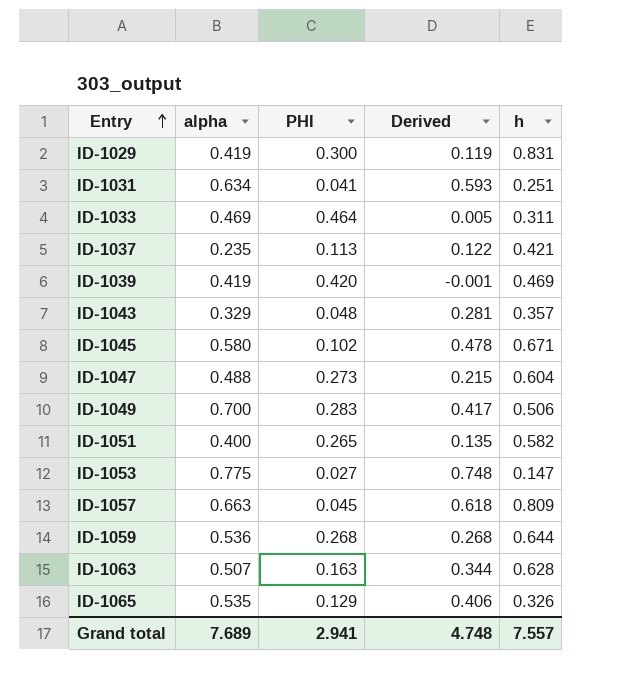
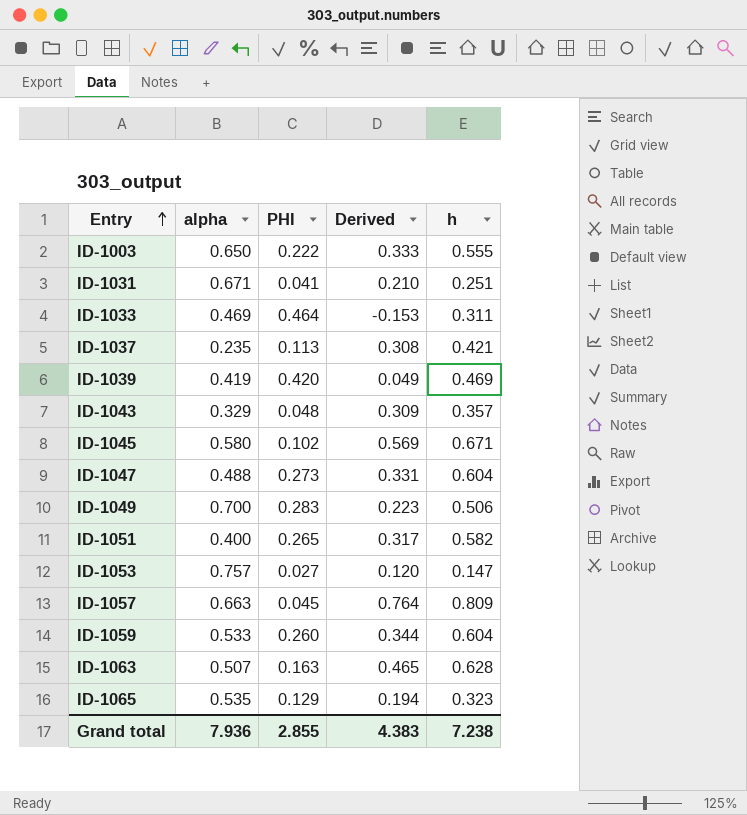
column Derived | formula: [alpha] - [PHI] -> [h] - [PHI]
row ID-1029: 0.419 | 0.300 | 0.119 | 0.831 -> none
row ID-1003: none -> 0.650 | 0.222 | 0.333 | 0.555
ID-1031 | alpha: 0.634 -> 0.671
ID-1053 | alpha: 0.775 -> 0.757
ID-1059 | alpha: 0.536 -> 0.533
ID-1059 | PHI: 0.268 -> 0.260
ID-1059 | h: 0.644 -> 0.604
ID-1065 | h: 0.326 -> 0.323
Grand total | alpha: 7.689 -> 7.936
Grand total | PHI: 2.941 -> 2.855
Grand total | Derived: 4.748 -> 4.383
Grand total | h: 7.557 -> 7.238

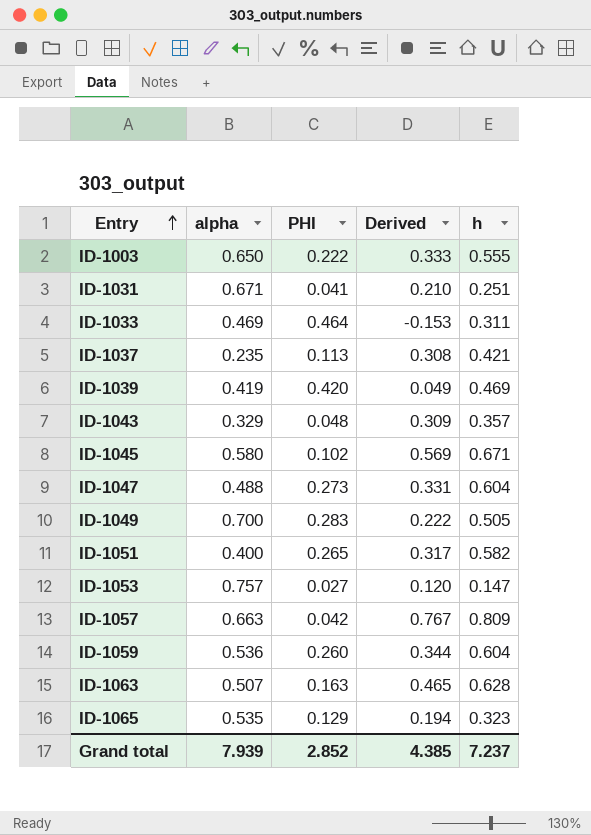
ID-1049 | Derived: 0.223 -> 0.222
ID-1049 | h: 0.506 -> 0.505
ID-1057 | PHI: 0.045 -> 0.042
ID-1057 | Derived: 0.764 -> 0.767
ID-1059 | alpha: 0.533 -> 0.536
Grand total | alpha: 7.936 -> 7.939
Grand total | PHI: 2.855 -> 2.852
Grand total | Derived: 4.383 -> 4.385
Grand total | h: 7.238 -> 7.237

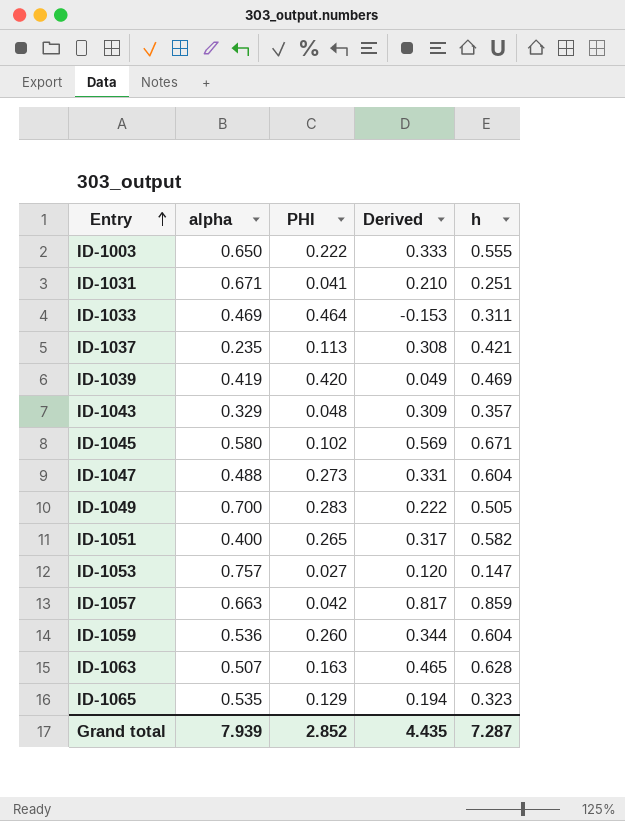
ID-1057 | Derived: 0.767 -> 0.817
ID-1057 | h: 0.809 -> 0.859
Grand total | Derived: 4.385 -> 4.435
Grand total | h: 7.237 -> 7.287

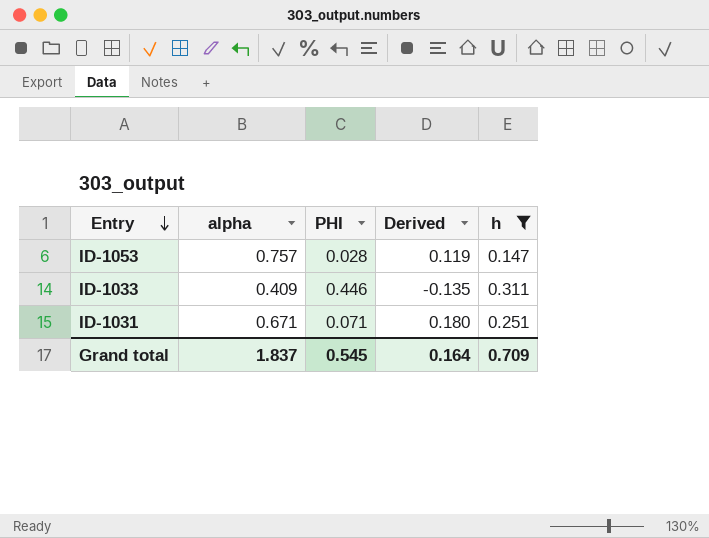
filter: none -> h <= 0.311
row order: Entry ascending -> Entry descending
ID-1053 | PHI: 0.027 -> 0.028
ID-1053 | Derived: 0.120 -> 0.119
ID-1033 | alpha: 0.469 -> 0.409
ID-1033 | PHI: 0.464 -> 0.446
ID-1033 | Derived: -0.153 -> -0.135
ID-1031 | PHI: 0.041 -> 0.071
ID-1031 | Derived: 0.210 -> 0.180
Grand total | alpha: 7.939 -> 1.837
Grand total | PHI: 2.852 -> 0.545
Grand total | Derived: 4.435 -> 0.164
Grand total | h: 7.287 -> 0.709

